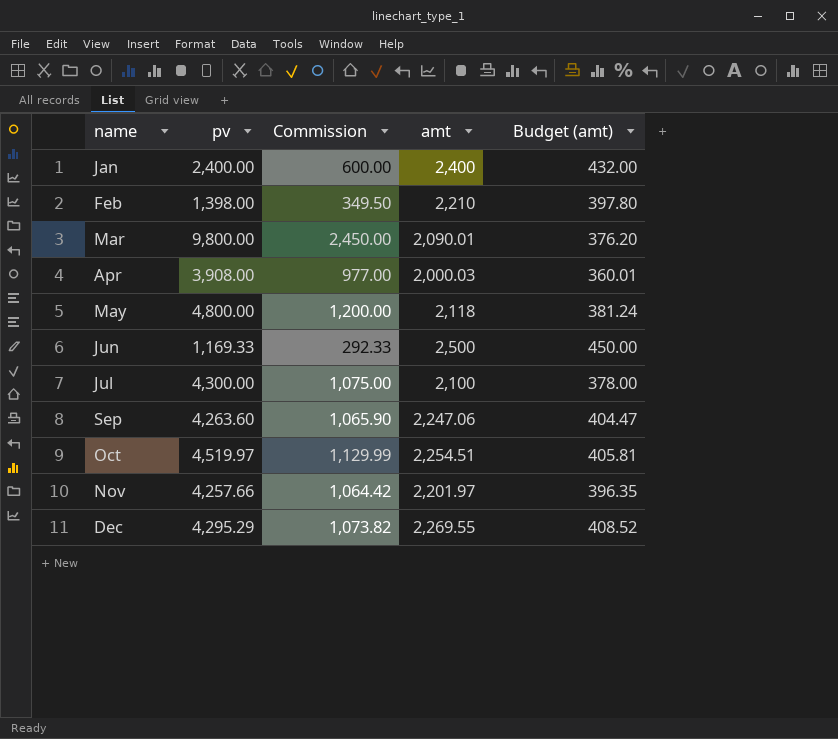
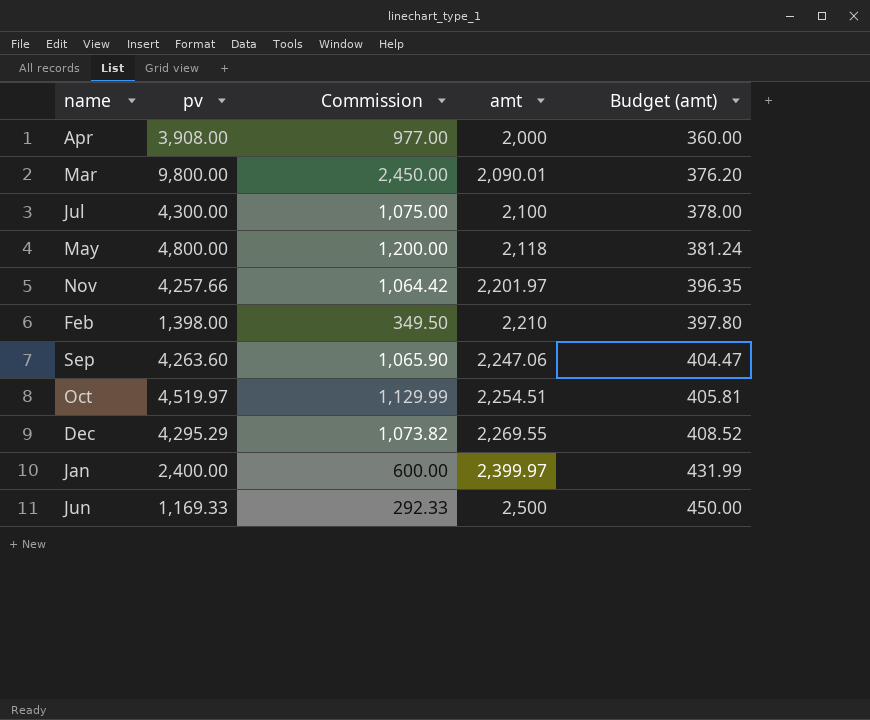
row order: name ascending -> amt ascending
Apr | amt: 2,000.03 -> 2,000
Apr | Budget (amt): 360.01 -> 360.00
Jan | amt: 2,400 -> 2,399.97
Jan | Budget (amt): 432.00 -> 431.99

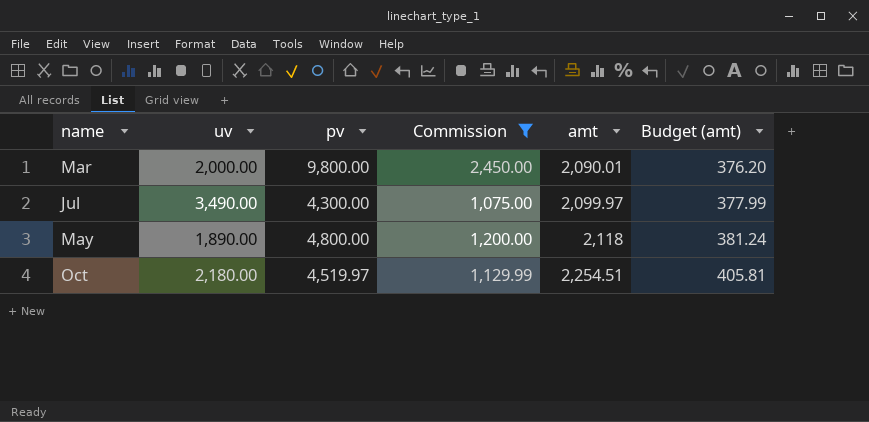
filter: none -> Commission >= 1,075.00
column uv | position: none -> 2
Jul | amt: 2,100 -> 2,099.97
Jul | Budget (amt): 378.00 -> 377.99

